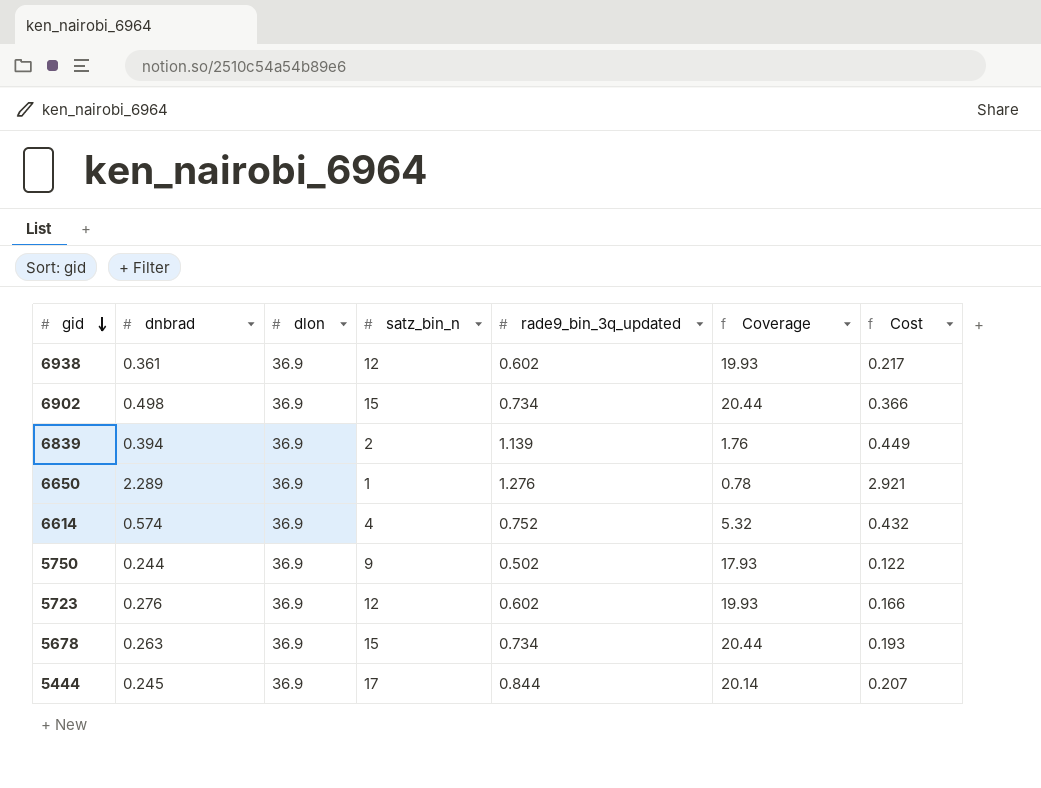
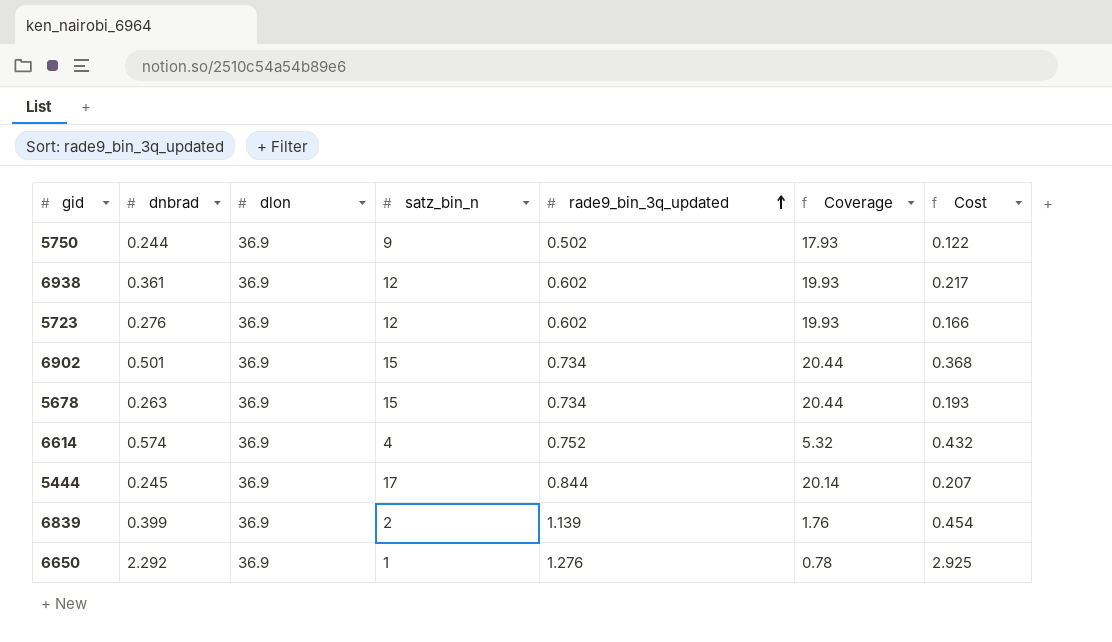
row order: gid descending -> rade9_bin_3q_updated ascending
6902 | dnbrad: 0.498 -> 0.501
6902 | Cost: 0.366 -> 0.368
6839 | dnbrad: 0.394 -> 0.399
6839 | Cost: 0.449 -> 0.454
6650 | dnbrad: 2.289 -> 2.292
6650 | Cost: 2.921 -> 2.925

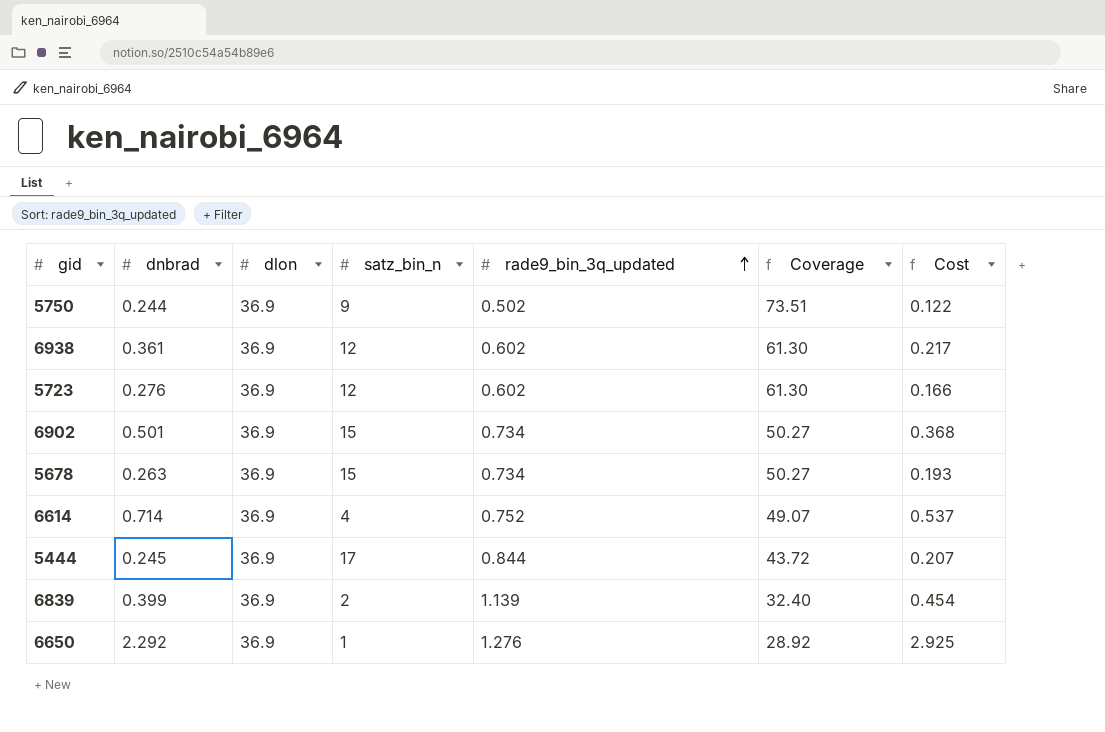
column Coverage | formula: [satz_bin_n] / [rade9_bin_3q_updated] -> [dlon] / [rade9_bin_3q_updated]
6614 | dnbrad: 0.574 -> 0.714
6614 | Cost: 0.432 -> 0.537

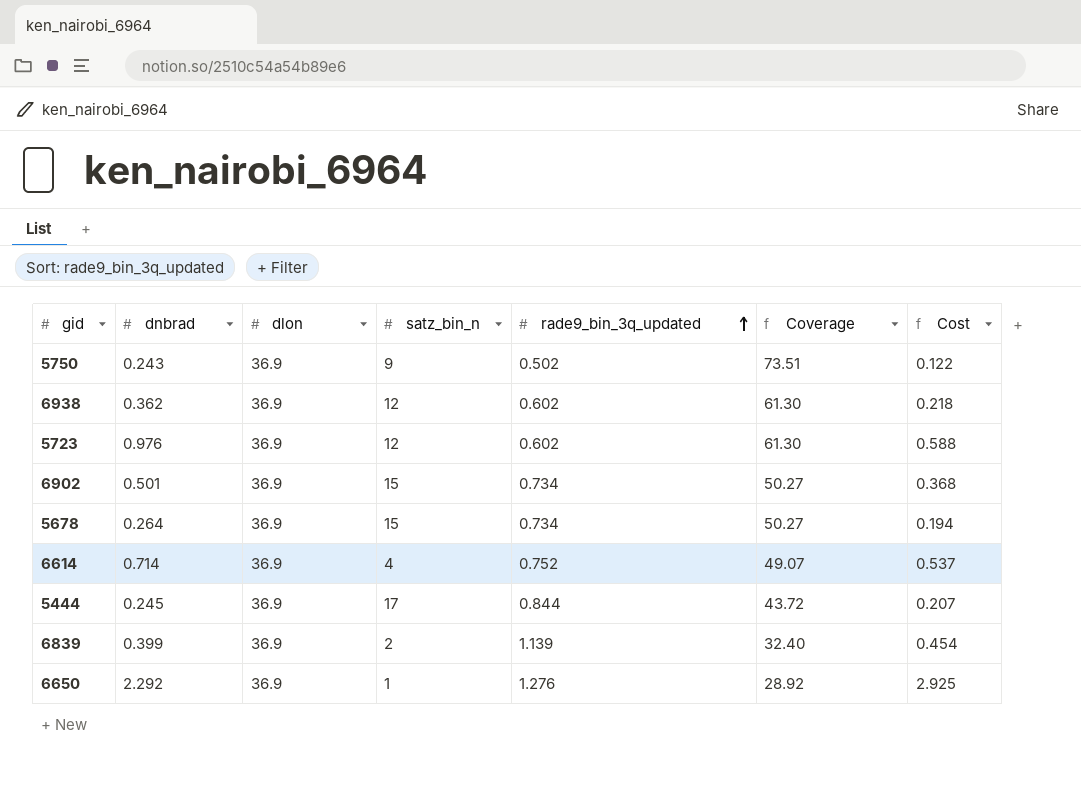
5750 | dnbrad: 0.244 -> 0.243
6938 | dnbrad: 0.361 -> 0.362
6938 | Cost: 0.217 -> 0.218
5723 | dnbrad: 0.276 -> 0.976
5723 | Cost: 0.166 -> 0.588
5678 | dnbrad: 0.263 -> 0.264
5678 | Cost: 0.193 -> 0.194

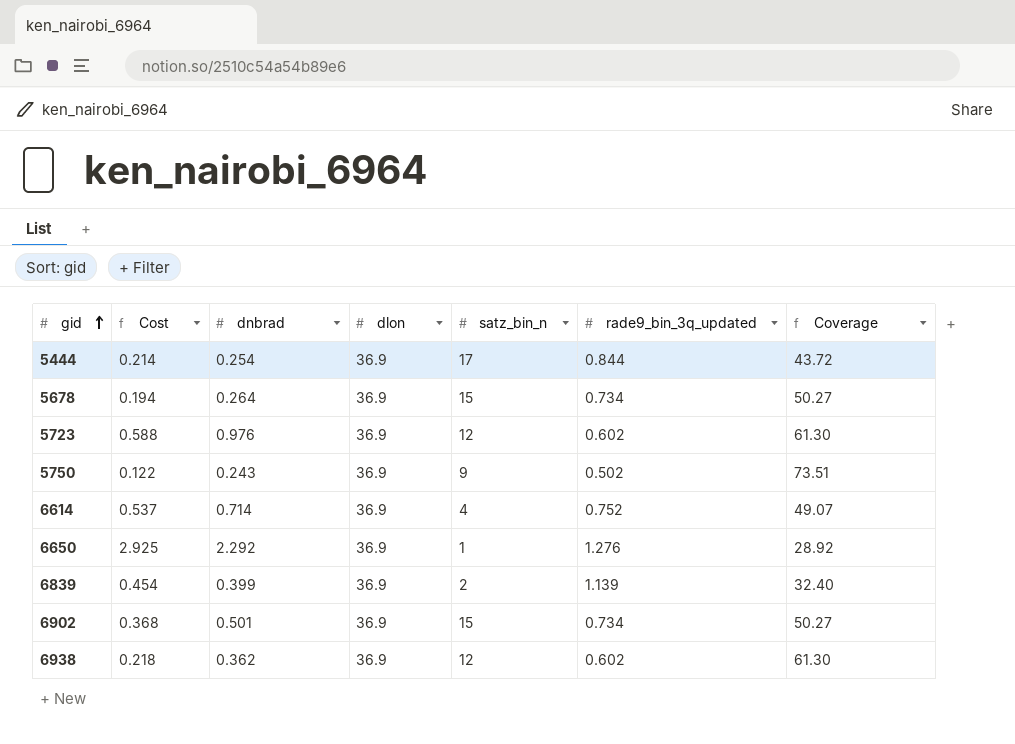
row order: rade9_bin_3q_updated ascending -> gid ascending
column Cost | position: 7 -> 2
5444 | Cost: 0.207 -> 0.214
5444 | dnbrad: 0.245 -> 0.254

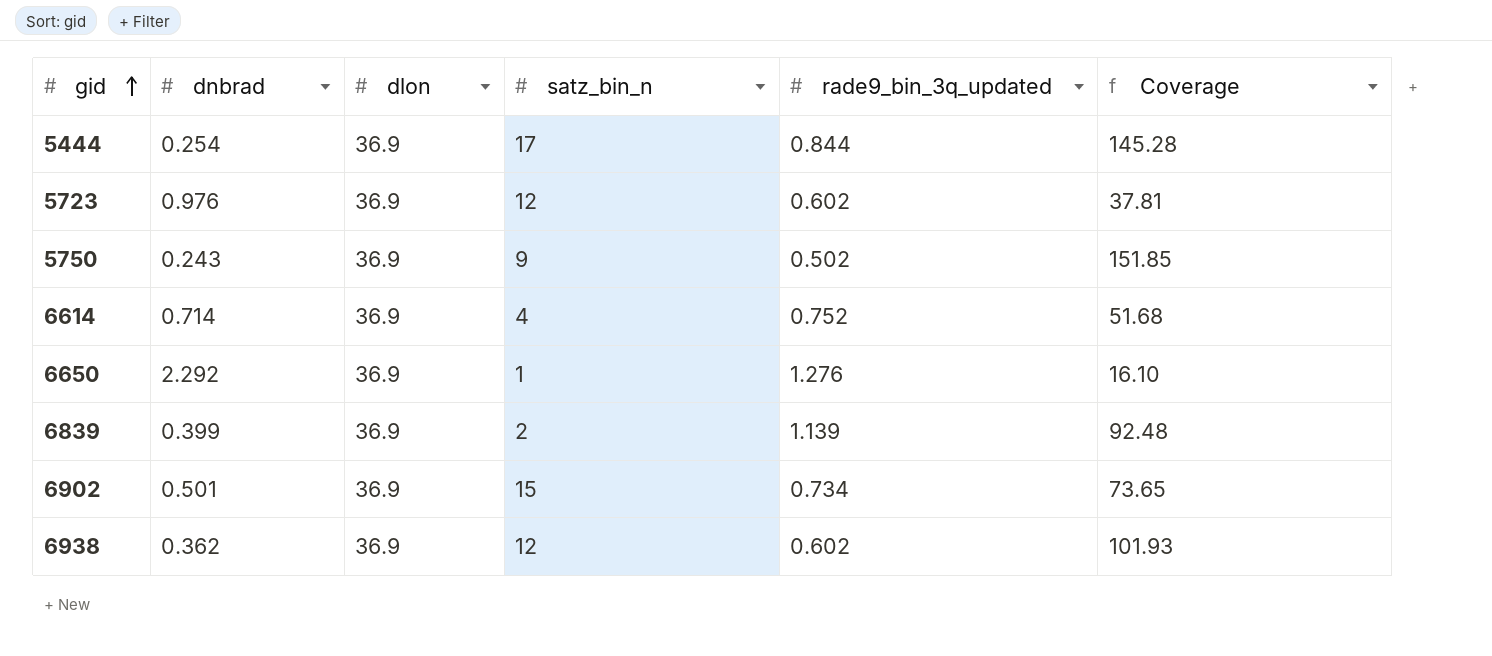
column Cost | formula: [dnbrad] * [rade9_bin_3q_updated] -> none
column Coverage | formula: [dlon] / [rade9_bin_3q_updated] -> [dlon] / [dnbrad]
row 5678: 0.194 | 0.264 | 36.9 | 15 | 0.734 | 50.27 -> none

